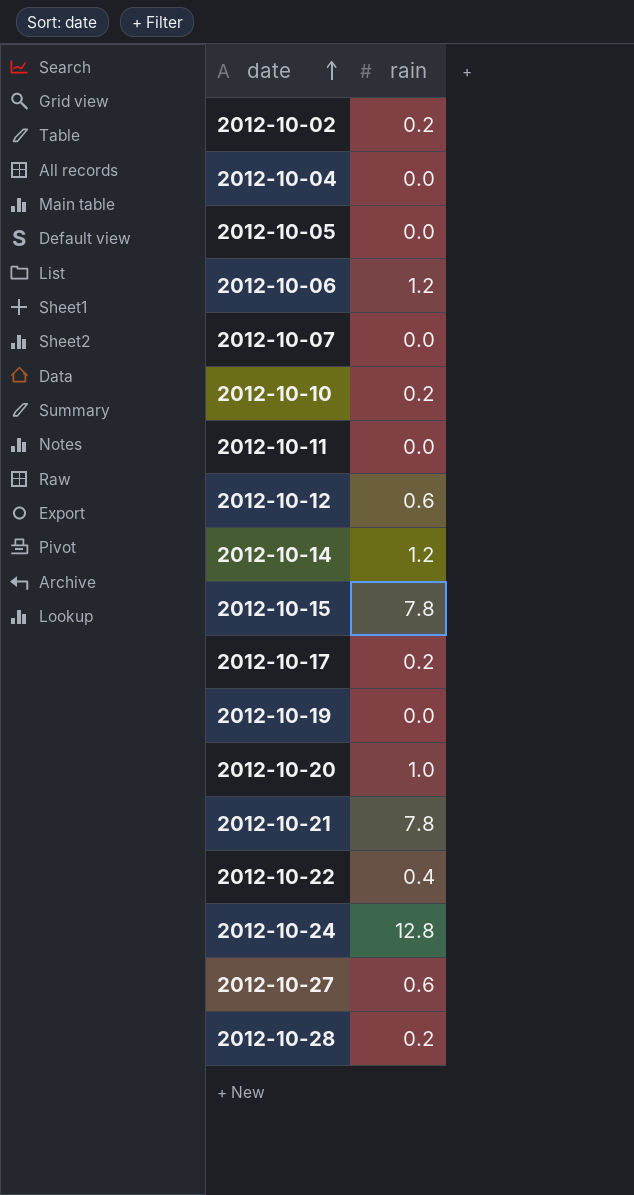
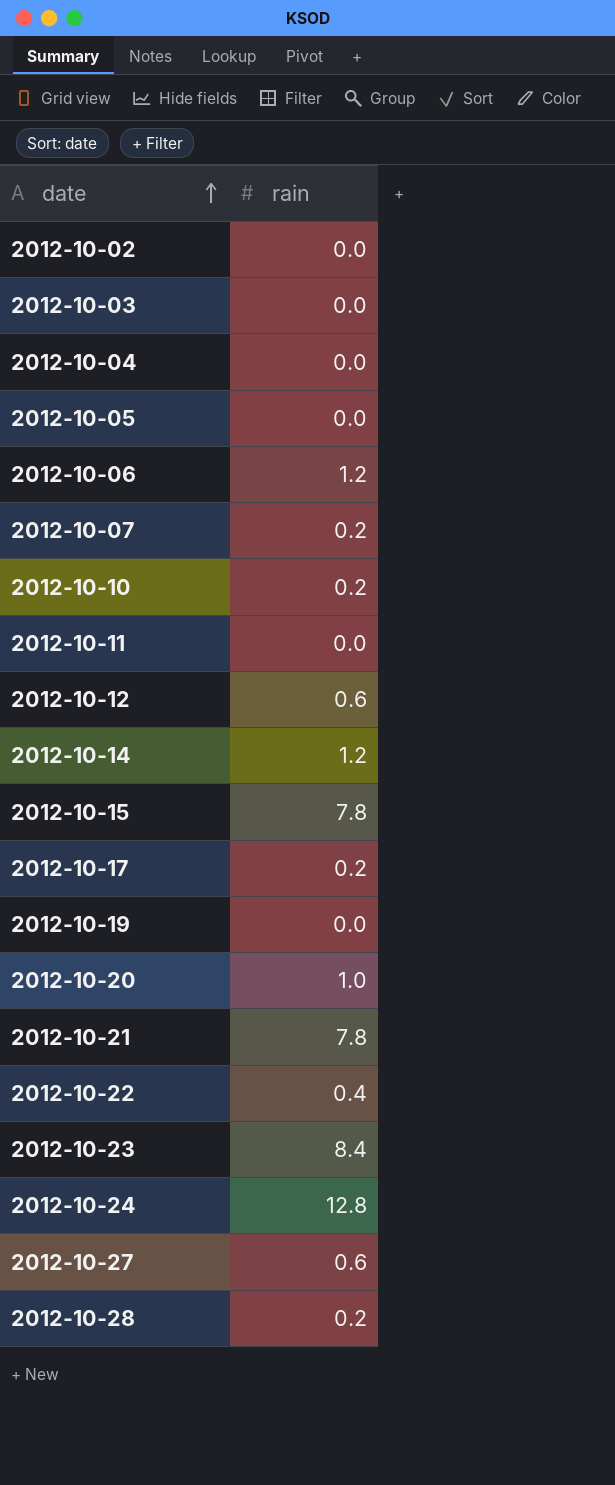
2012-10-02 | rain: 0.2 -> 0.0
row 2012-10-03: none -> 0.0
2012-10-07 | rain: 0.0 -> 0.2
row 2012-10-23: none -> 8.4

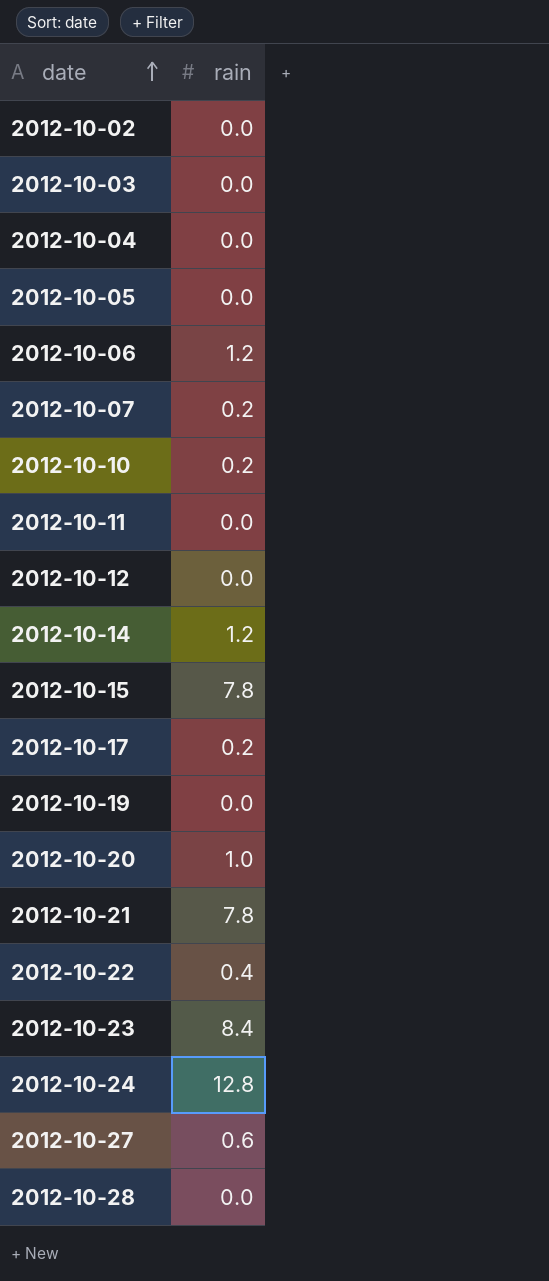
2012-10-12 | rain: 0.6 -> 0.0
2012-10-28 | rain: 0.2 -> 0.0

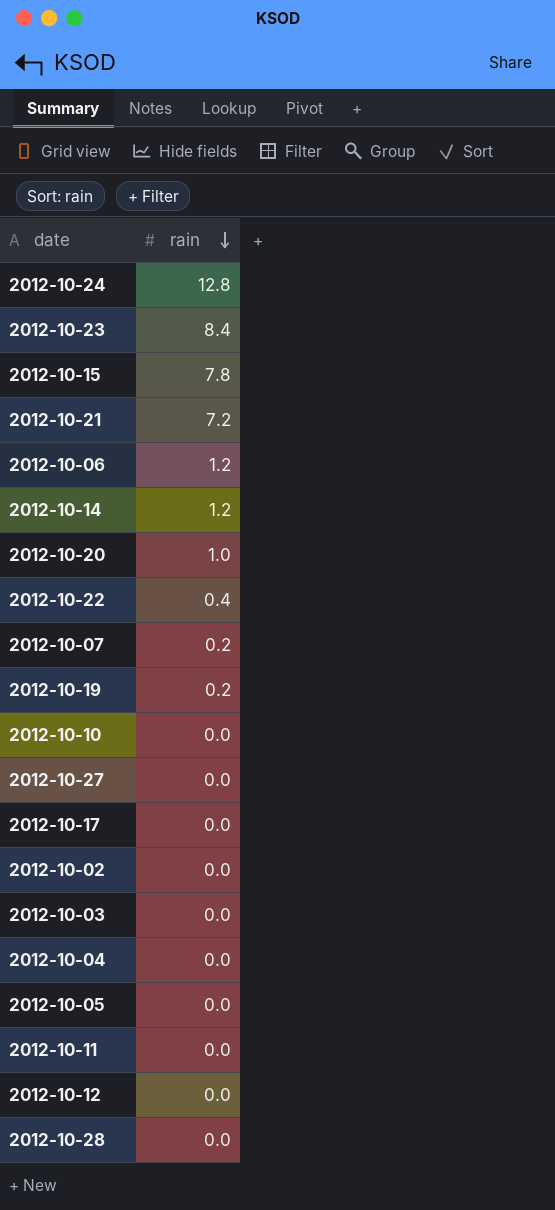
row order: date ascending -> rain descending
2012-10-21 | rain: 7.8 -> 7.2
2012-10-19 | rain: 0.0 -> 0.2
2012-10-10 | rain: 0.2 -> 0.0
2012-10-27 | rain: 0.6 -> 0.0
2012-10-17 | rain: 0.2 -> 0.0

